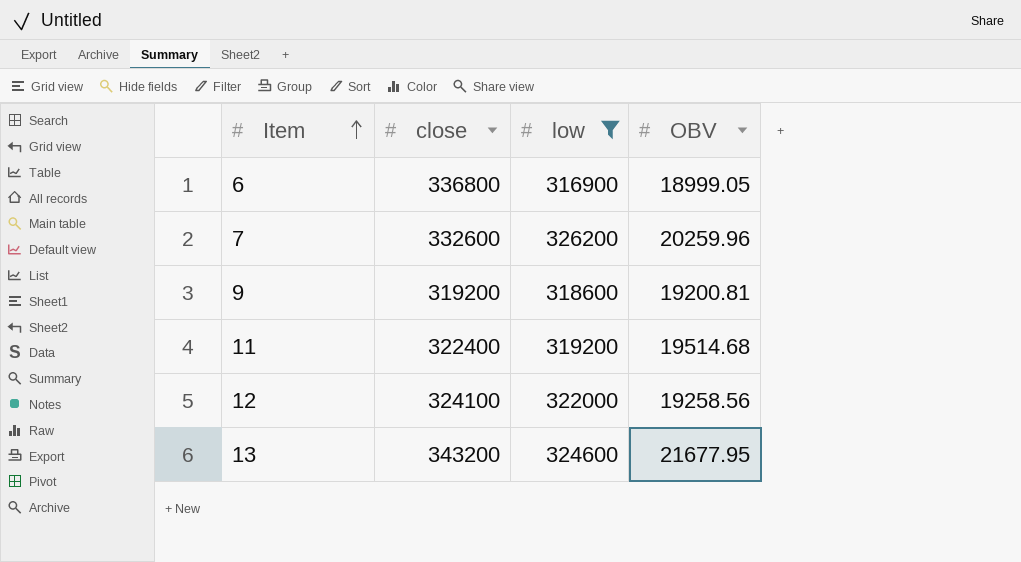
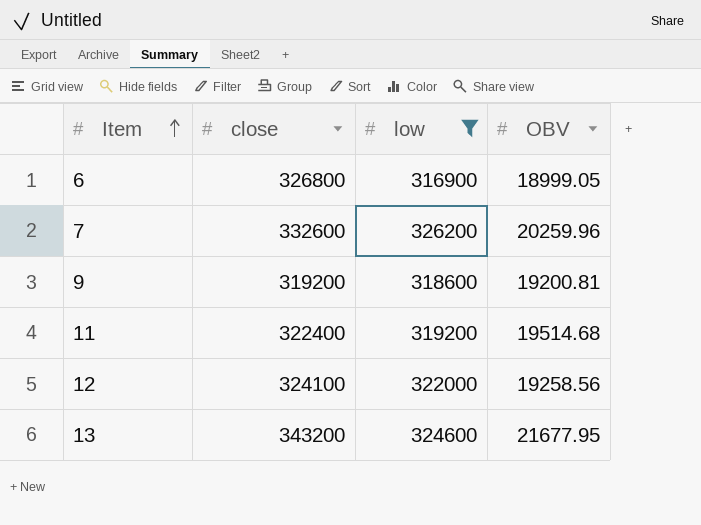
6 | close: 336800 -> 326800

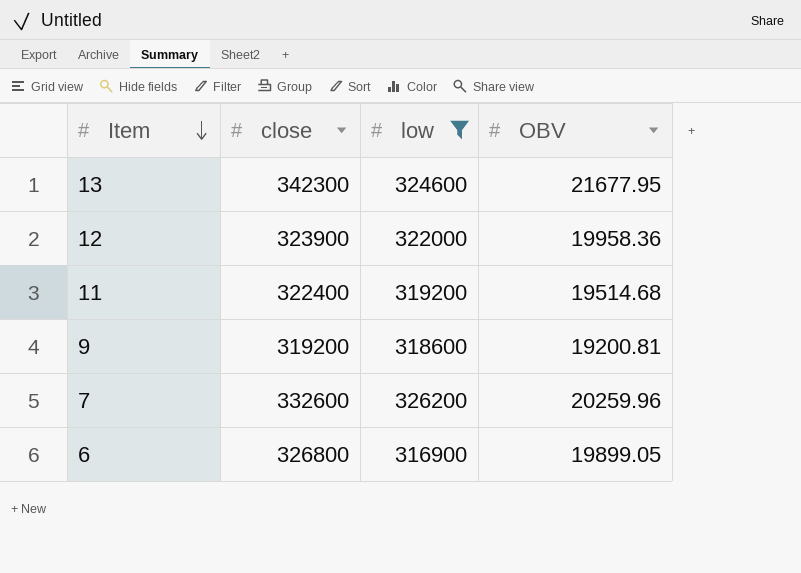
row order: Item ascending -> Item descending
13 | close: 343200 -> 342300
12 | close: 324100 -> 323900
12 | OBV: 19258.56 -> 19958.36
6 | OBV: 18999.05 -> 19899.05

